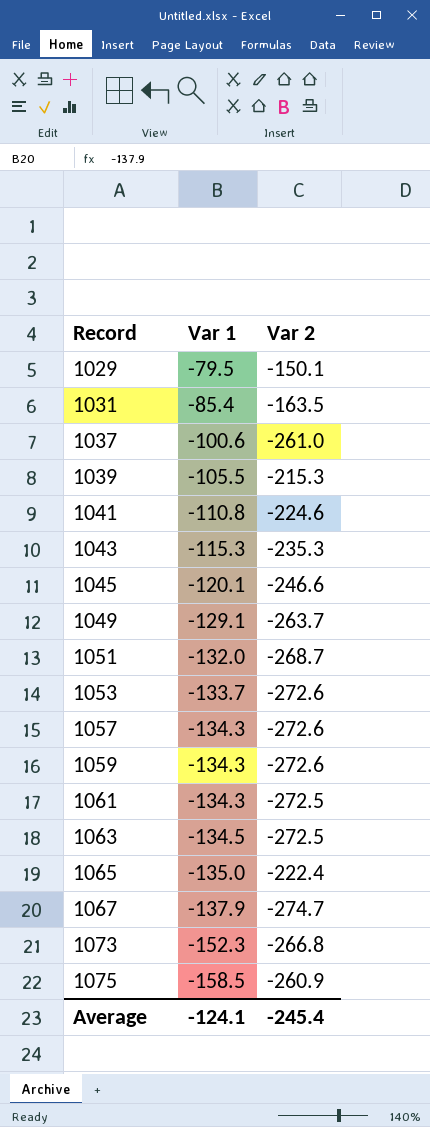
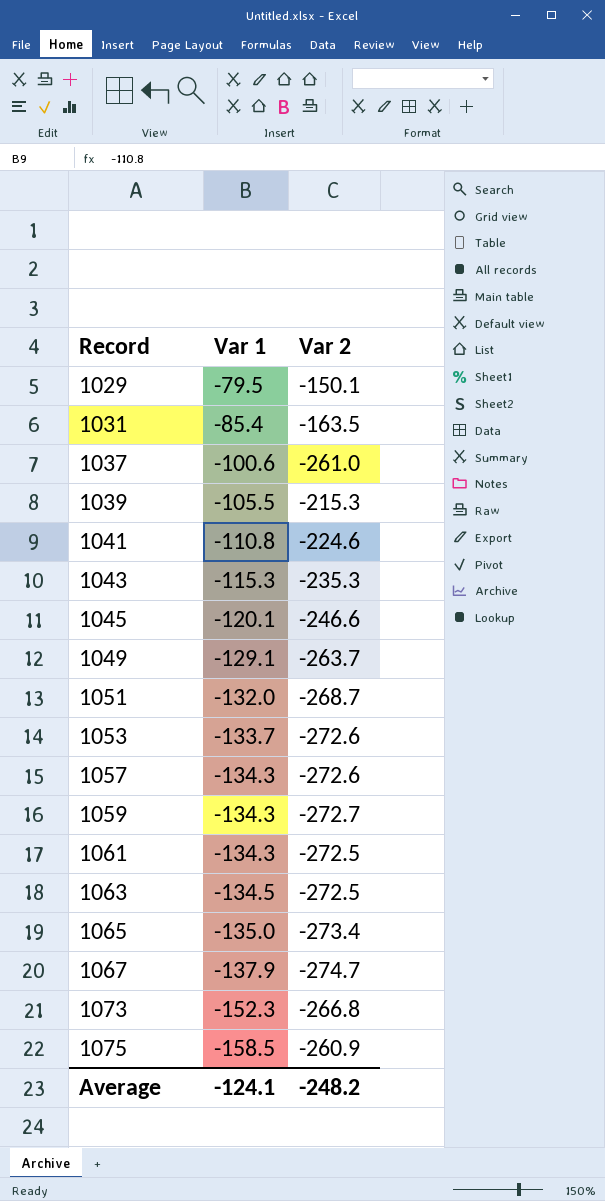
1059 | Var 2: -272.6 -> -272.7
1065 | Var 2: -222.4 -> -273.4
Average | Var 2: -245.4 -> -248.2

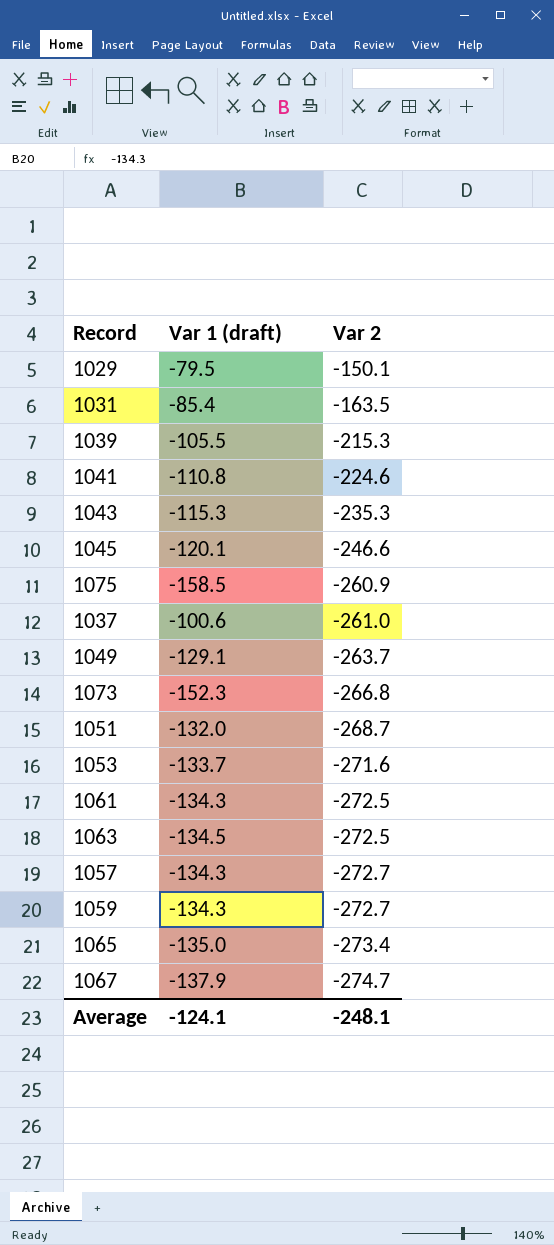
row order: Record ascending -> Var 2 descending
column name: Var 1 -> Var 1 (draft)
1053 | Var 2: -272.6 -> -271.6
1057 | Var 2: -272.6 -> -272.7
Average | Var 2: -248.2 -> -248.1

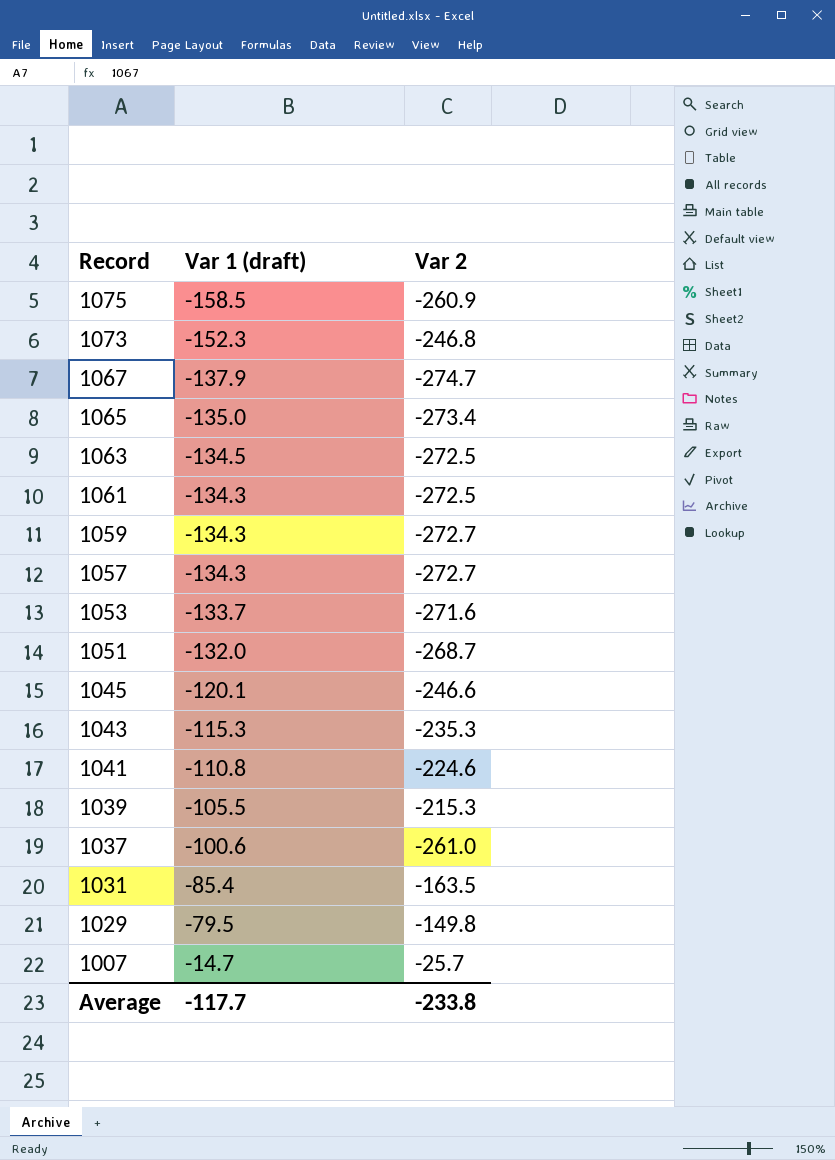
row order: Var 2 descending -> Record descending
row 1049: -129.1 | -263.7 -> none
1073 | Var 2: -266.8 -> -246.8
1029 | Var 2: -150.1 -> -149.8
row 1007: none -> -14.7 | -25.7
Average | Var 1 (draft): -124.1 -> -117.7
Average | Var 2: -248.1 -> -233.8

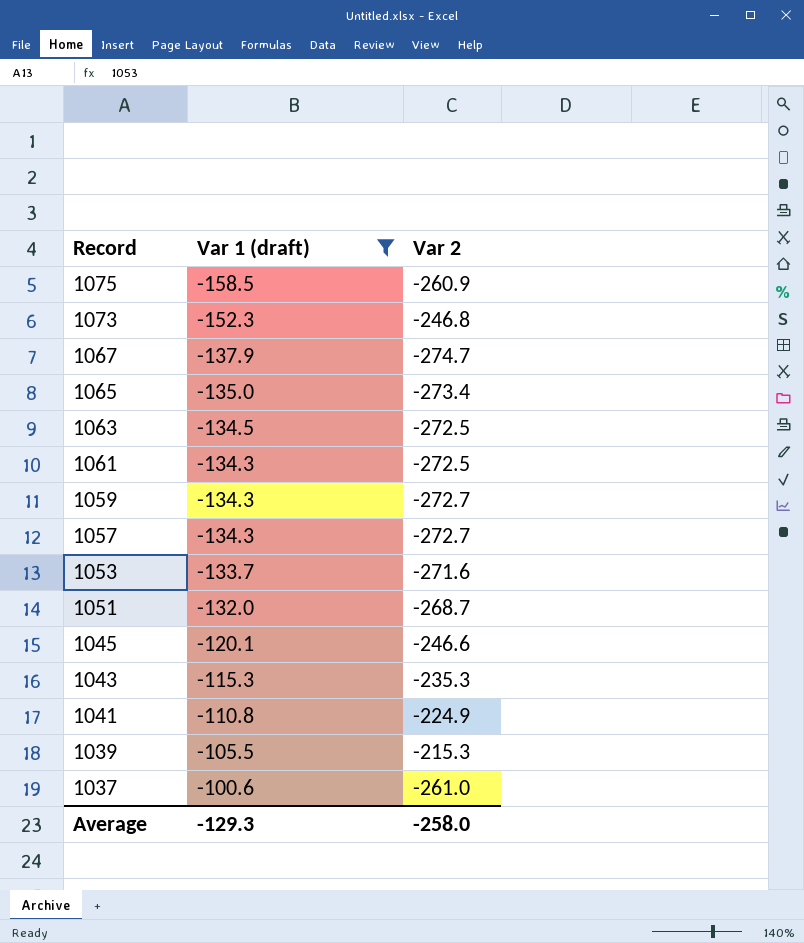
filter: none -> Var 1 (draft) <= -100.6
1041 | Var 2: -224.6 -> -224.9
Average | Var 1 (draft): -117.7 -> -129.3
Average | Var 2: -233.8 -> -258.0

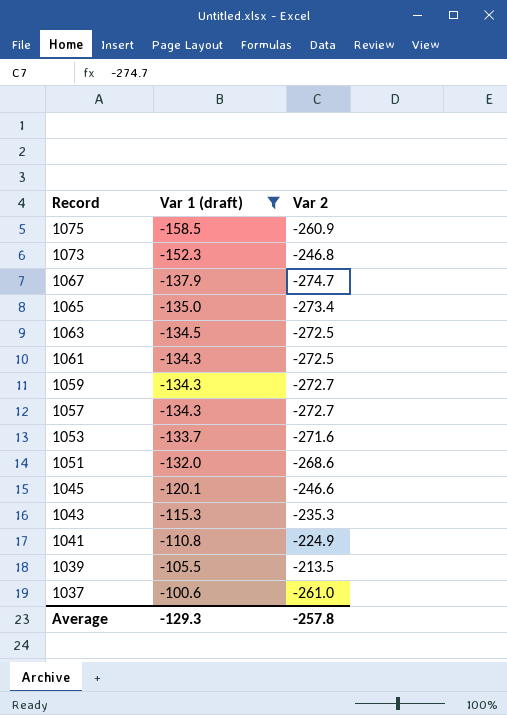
1051 | Var 2: -268.7 -> -268.6
1039 | Var 2: -215.3 -> -213.5
Average | Var 2: -258.0 -> -257.8

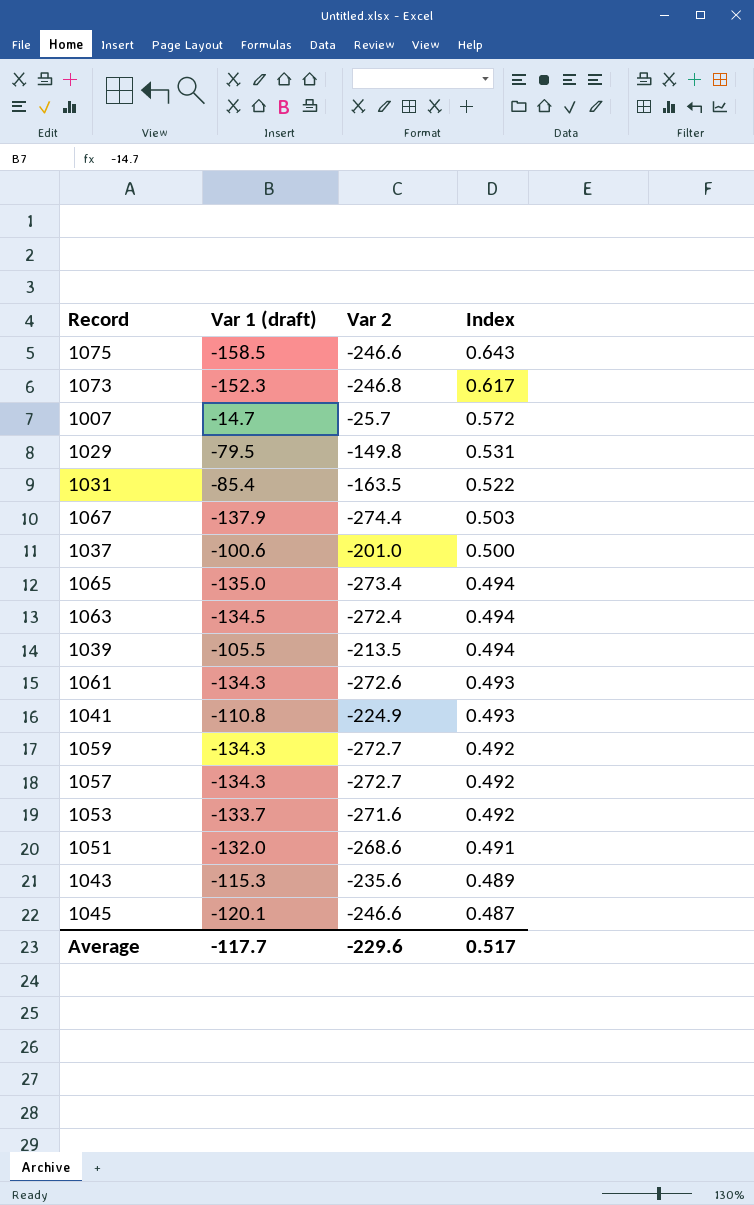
filter: Var 1 (draft) <= -100.6 -> none
row order: Record descending -> Index descending
column Index | formula: none -> [Var 1 (draft)] / [Var 2]
1075 | Var 2: -260.9 -> -246.6
1067 | Var 2: -274.7 -> -274.4
1037 | Var 2: -261.0 -> -201.0
1063 | Var 2: -272.5 -> -272.4
1061 | Var 2: -272.5 -> -272.6
1043 | Var 2: -235.3 -> -235.6
Average | Var 1 (draft): -129.3 -> -117.7
Average | Var 2: -257.8 -> -229.6

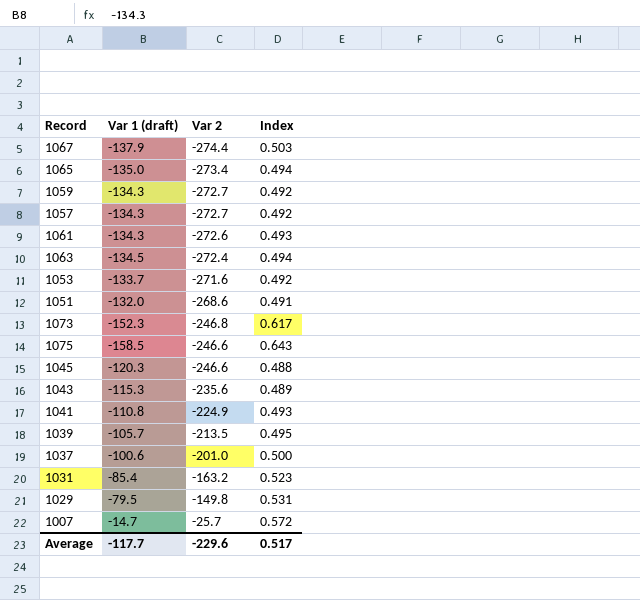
row order: Index descending -> Var 2 ascending
1045 | Var 1 (draft): -120.1 -> -120.3
1045 | Index: 0.487 -> 0.488
1039 | Var 1 (draft): -105.5 -> -105.7
1039 | Index: 0.494 -> 0.495
1031 | Var 2: -163.5 -> -163.2
1031 | Index: 0.522 -> 0.523

